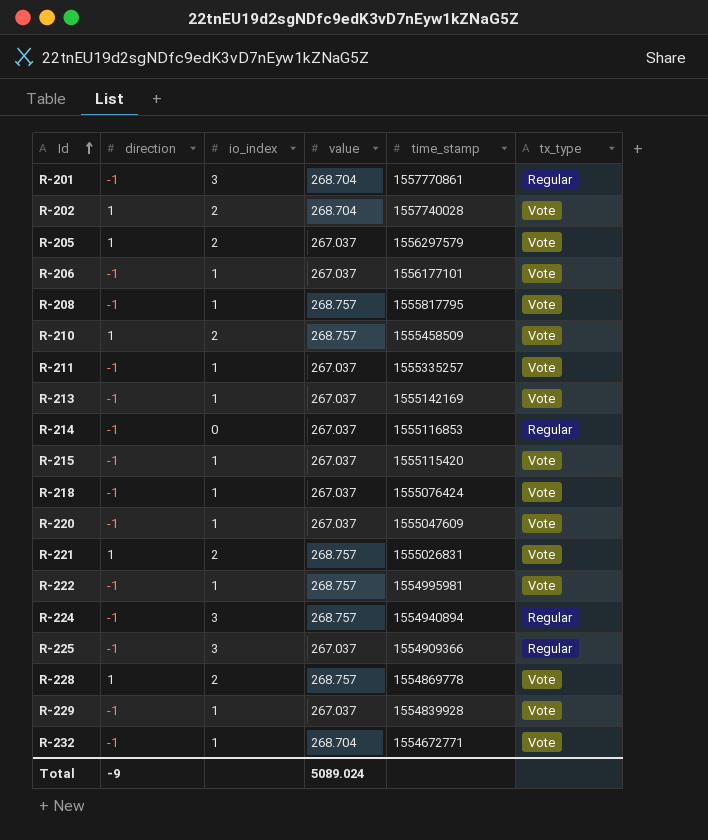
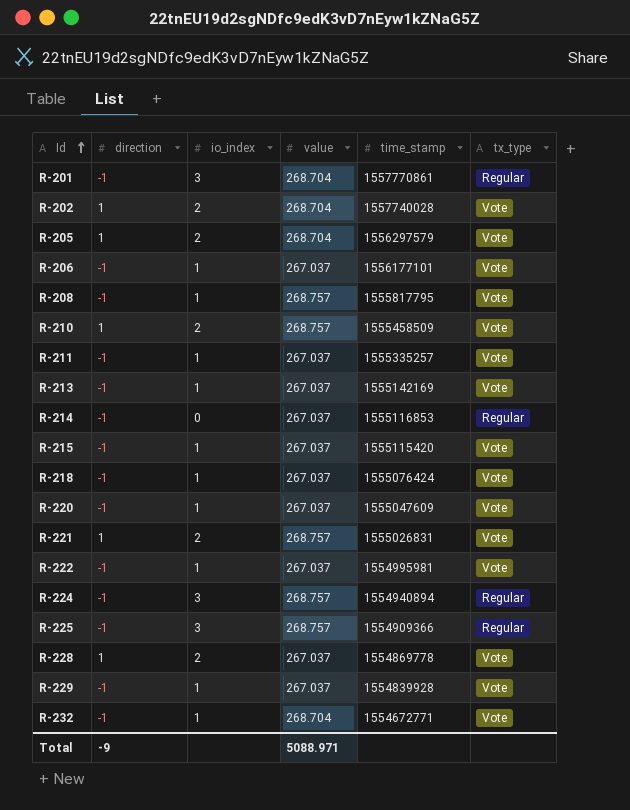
R-205 | value: 267.037 -> 268.704
R-222 | value: 268.757 -> 267.037
R-225 | value: 267.037 -> 268.757
R-228 | value: 268.757 -> 267.037
Total | value: 5089.024 -> 5088.971

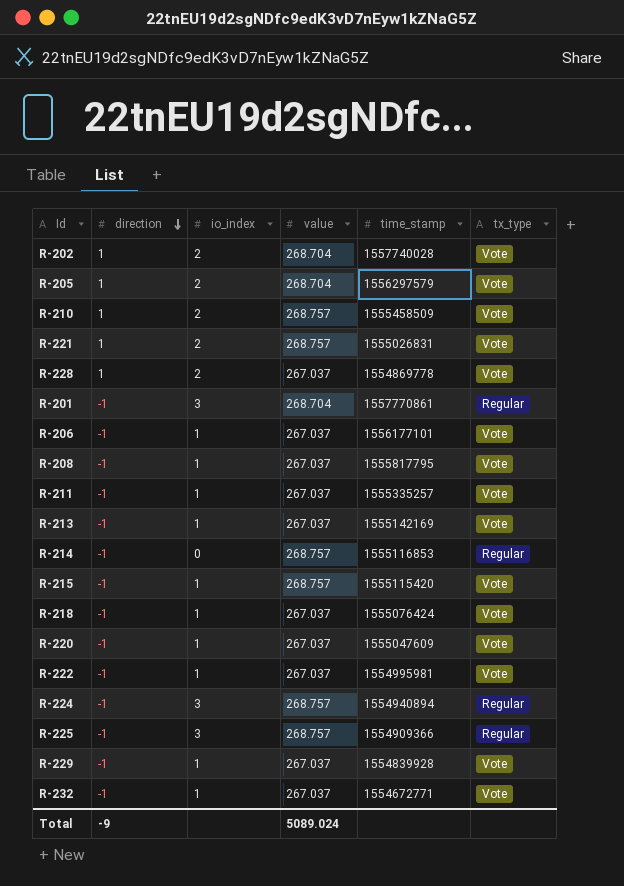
row order: Id ascending -> direction descending
R-208 | value: 268.757 -> 267.037
R-214 | value: 267.037 -> 268.757
R-215 | value: 267.037 -> 268.757
R-232 | value: 268.704 -> 267.037
Total | value: 5088.971 -> 5089.024

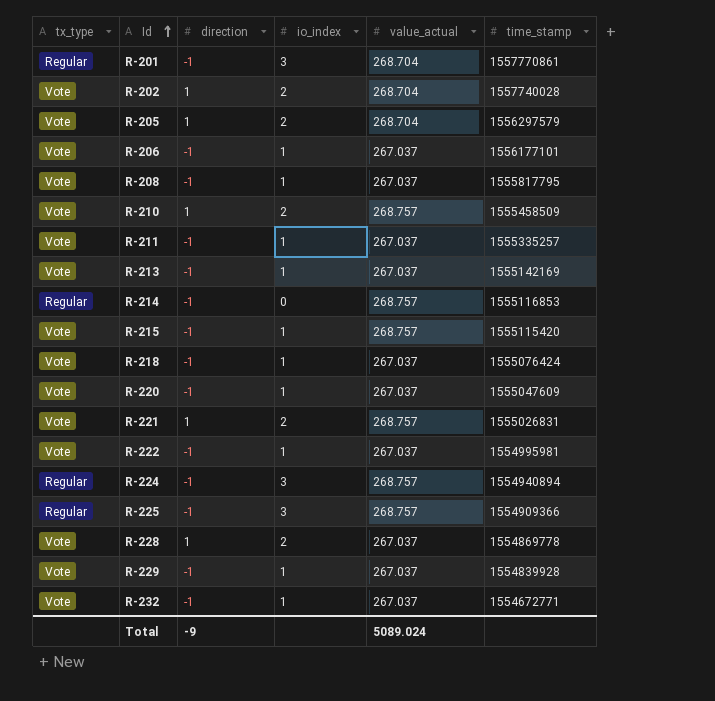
row order: direction descending -> Id ascending
column tx_type | position: 6 -> 1
column name: value -> value_actual

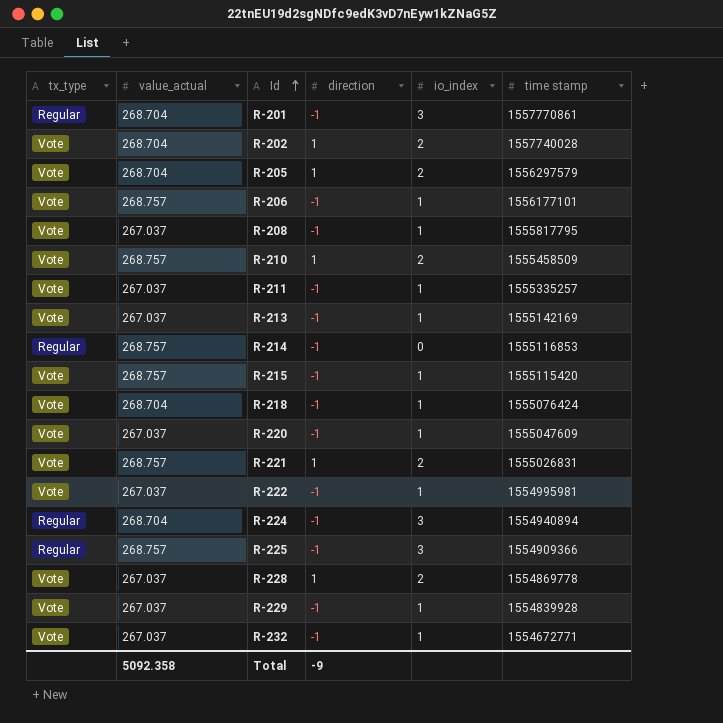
column value_actual | position: 5 -> 2
column name: time_stamp -> time stamp
R-206 | value_actual: 267.037 -> 268.757
R-218 | value_actual: 267.037 -> 268.704
R-224 | value_actual: 268.757 -> 268.704
Total | value_actual: 5089.024 -> 5092.358

